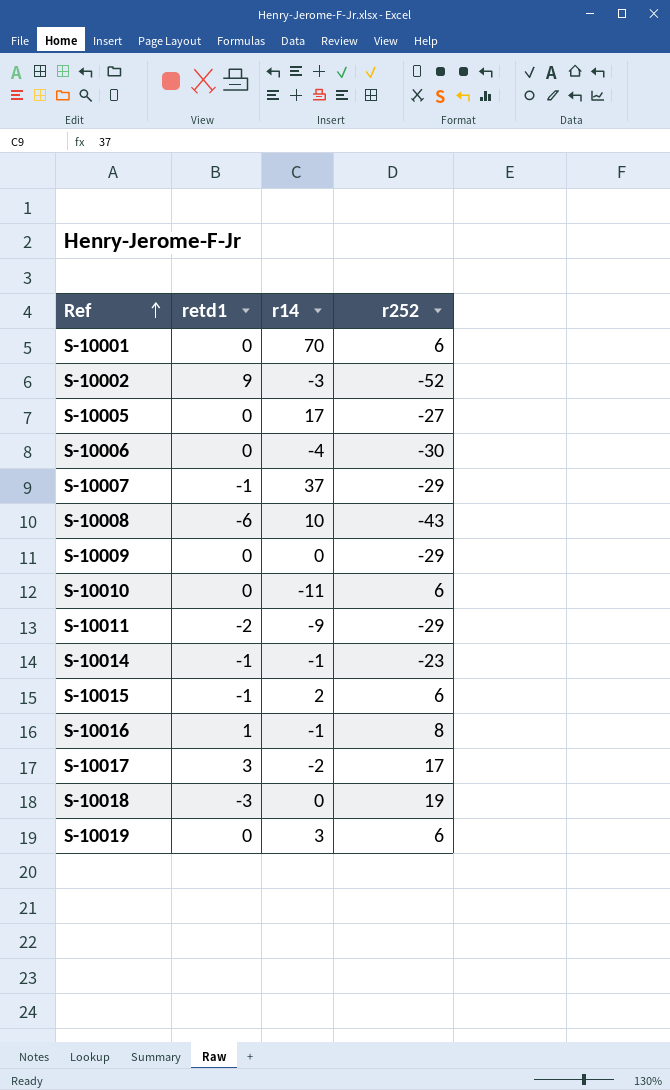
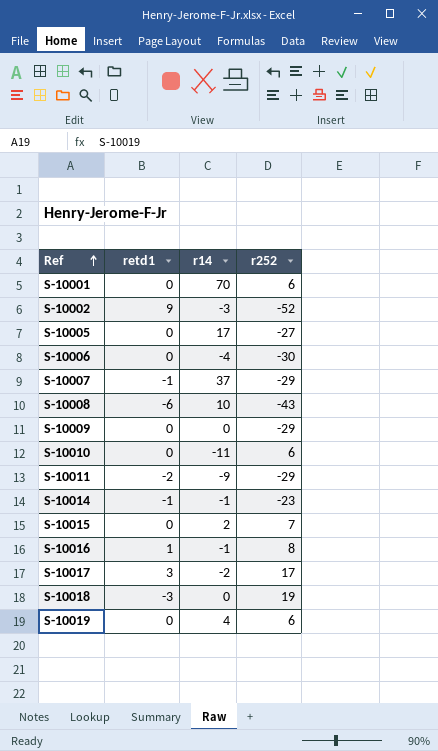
S-10015 | retd1: -1 -> 0
S-10015 | r252: 6 -> 7
S-10019 | r14: 3 -> 4

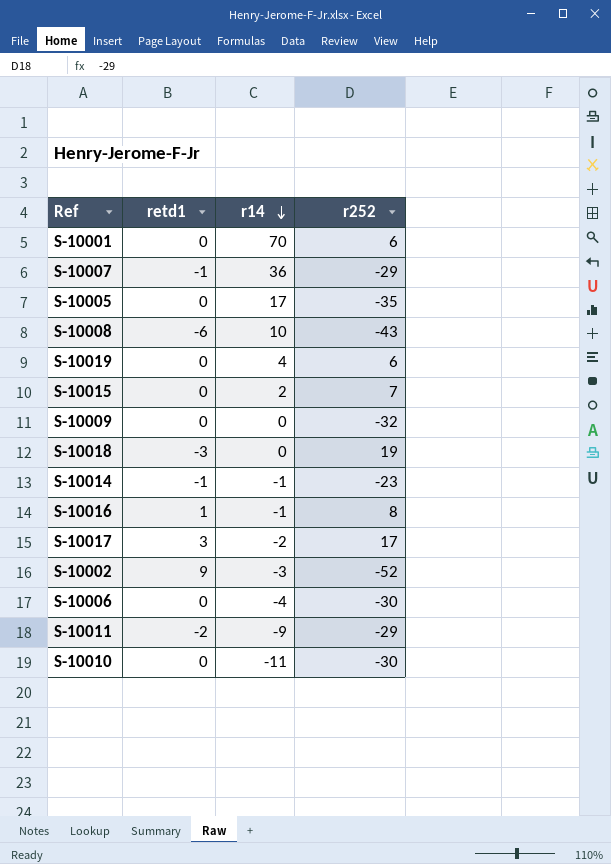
row order: Ref ascending -> r14 descending
S-10007 | r14: 37 -> 36
S-10005 | r252: -27 -> -35
S-10009 | r252: -29 -> -32
S-10010 | r252: 6 -> -30

